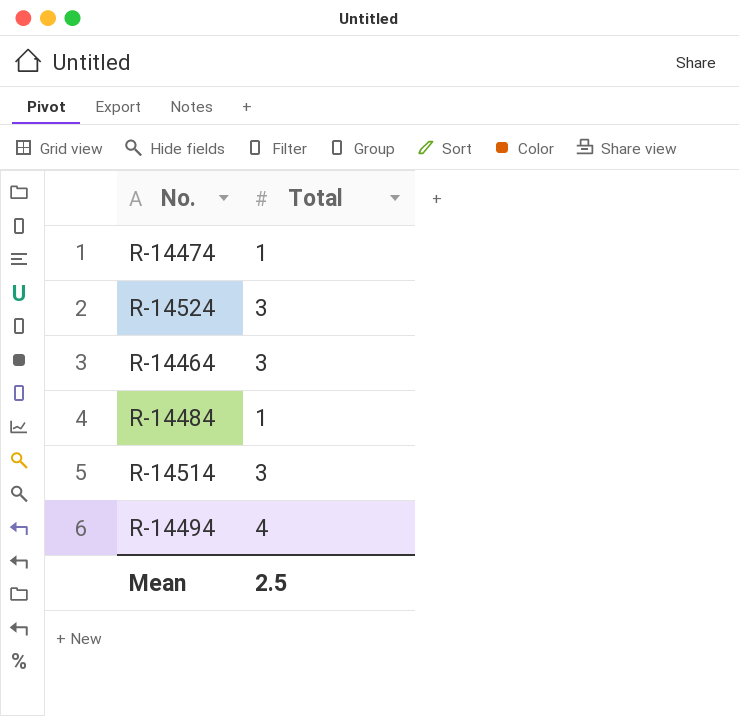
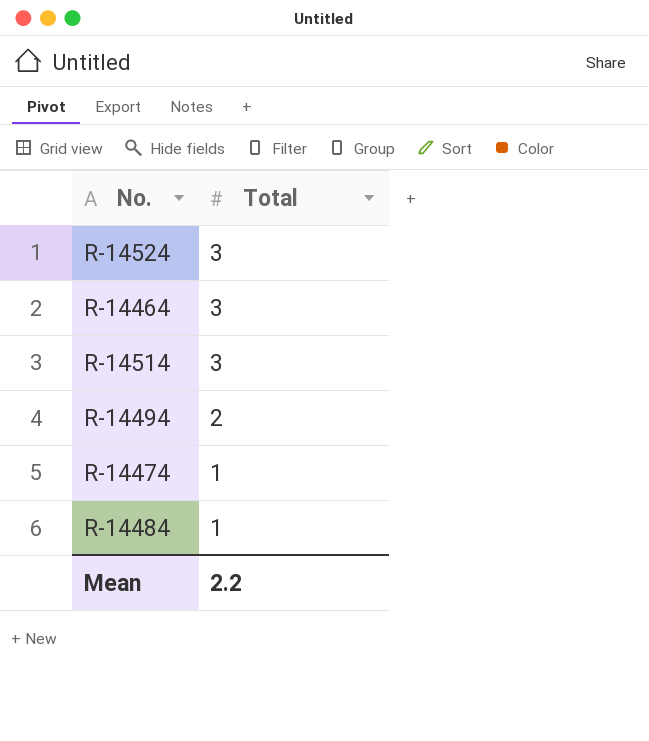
row order: none -> Total descending
R-14494 | Total: 4 -> 2
Mean | Total: 2.5 -> 2.2

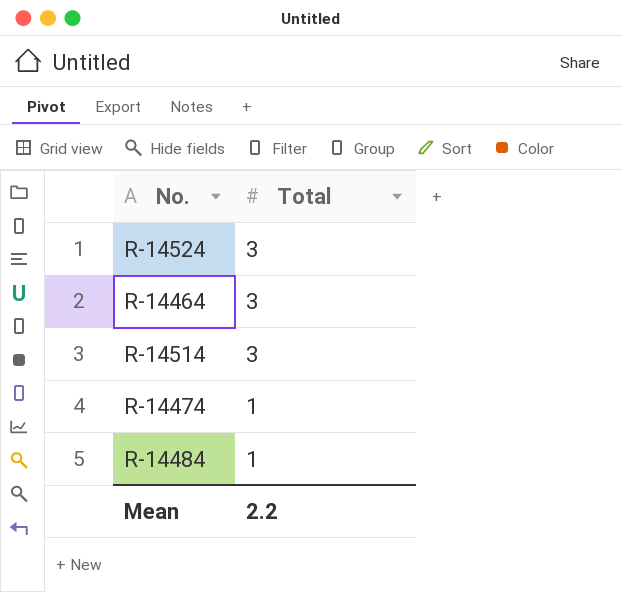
row R-14494: 2 -> none

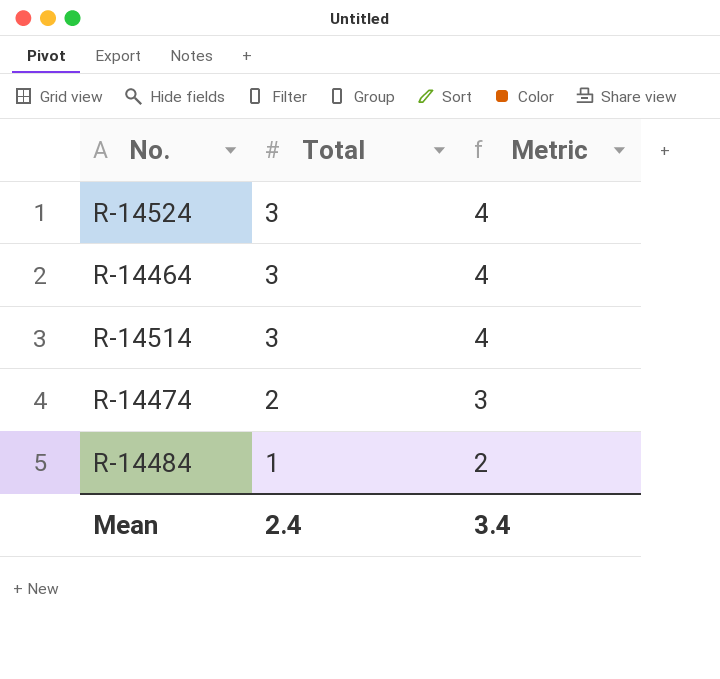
column Metric | formula: none -> [Total] + 1
R-14474 | Total: 1 -> 2
Mean | Total: 2.2 -> 2.4

